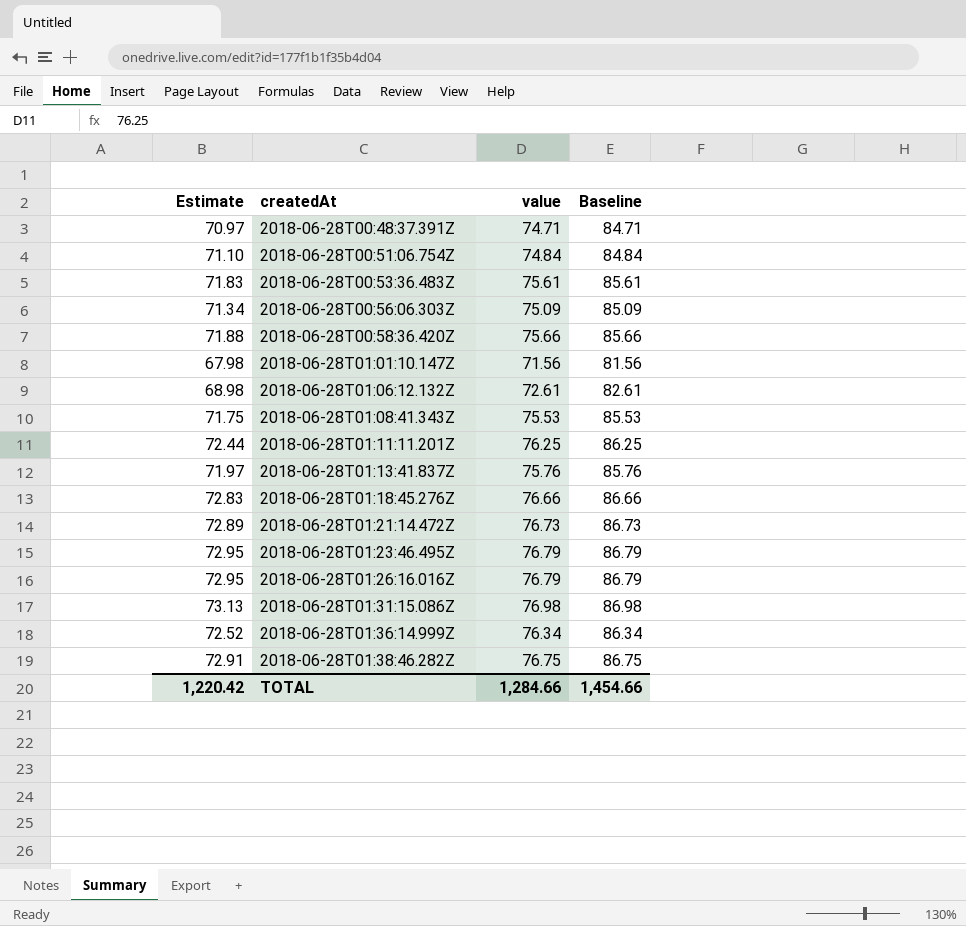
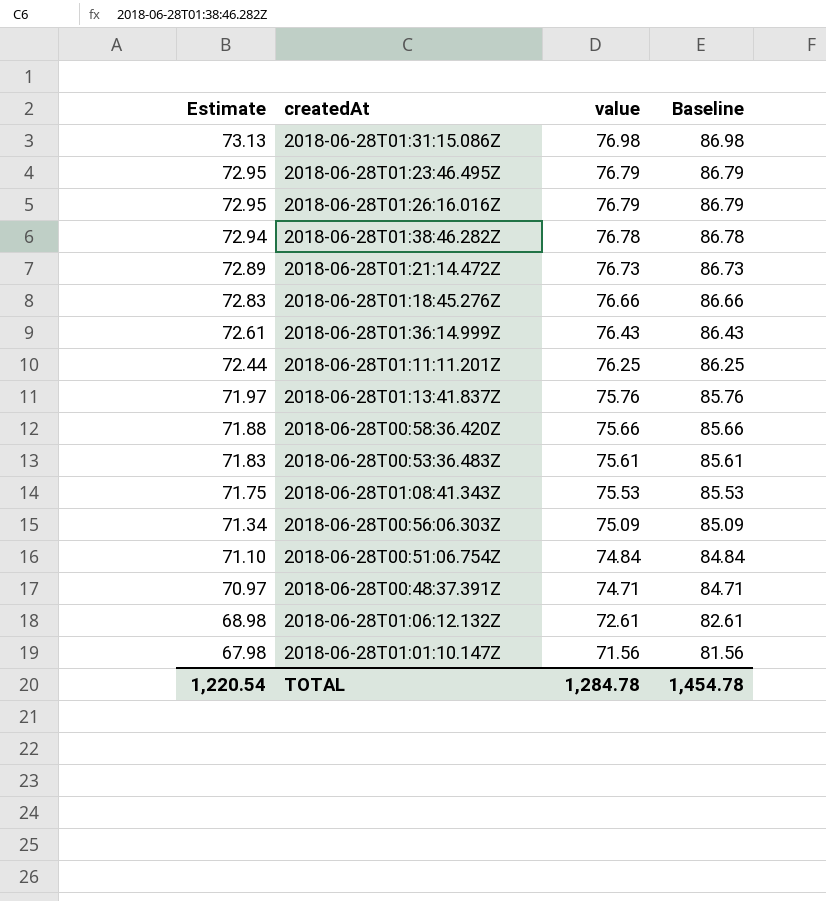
row order: createdAt ascending -> Estimate descending
2018-06-28T01:38:46.282Z | Estimate: 72.91 -> 72.94
2018-06-28T01:38:46.282Z | value: 76.75 -> 76.78
2018-06-28T01:38:46.282Z | Baseline: 86.75 -> 86.78
2018-06-28T01:36:14.999Z | Estimate: 72.52 -> 72.61
2018-06-28T01:36:14.999Z | value: 76.34 -> 76.43
2018-06-28T01:36:14.999Z | Baseline: 86.34 -> 86.43
TOTAL | Estimate: 1,220.42 -> 1,220.54
TOTAL | value: 1,284.66 -> 1,284.78
TOTAL | Baseline: 1,454.66 -> 1,454.78

